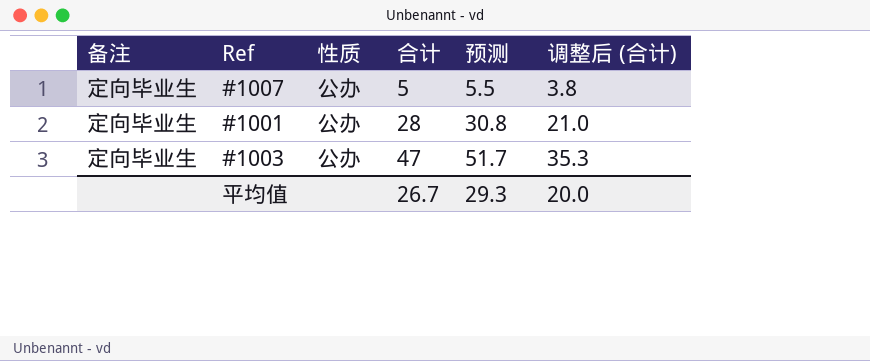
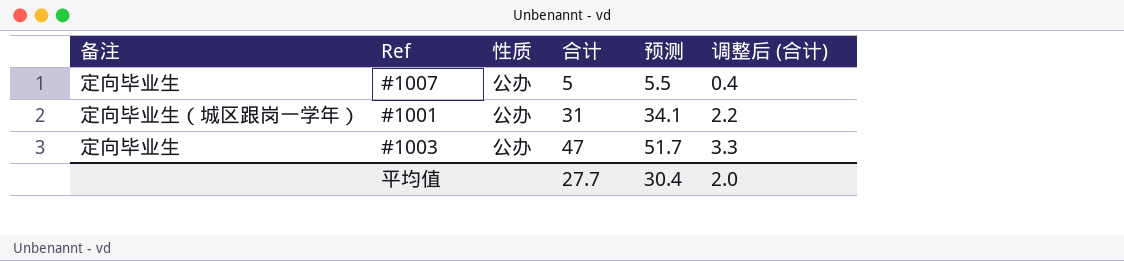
column 调整后 (合计) | formula: [合计] * 0.75 -> [合计] * 0.07
#1001 | 备注: 定向毕业生 -> 定向毕业生（城区跟岗一学年）
#1001 | 合计: 28 -> 31
#1001 | 预测: 30.8 -> 34.1
平均值 | 合计: 26.7 -> 27.7
平均值 | 预测: 29.3 -> 30.4
平均值 | 调整后 (合计): 20.0 -> 2.0

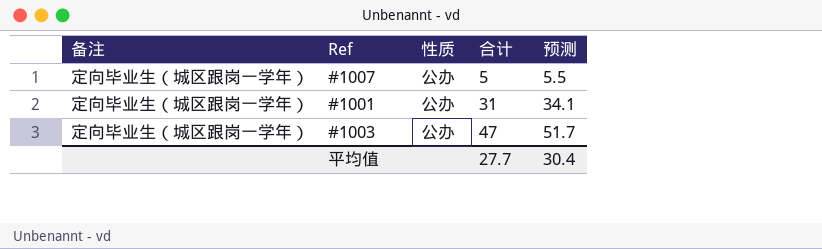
column 调整后 (合计) | formula: [合计] * 0.07 -> none
#1007 | 备注: 定向毕业生 -> 定向毕业生（城区跟岗一学年）
#1003 | 备注: 定向毕业生 -> 定向毕业生（城区跟岗一学年）

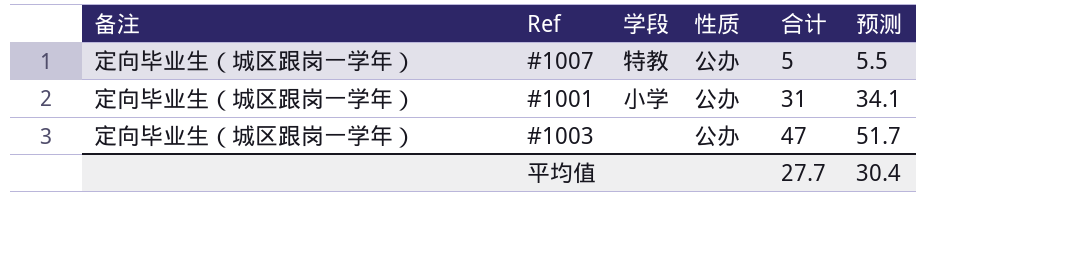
column 学段 | position: none -> 3

